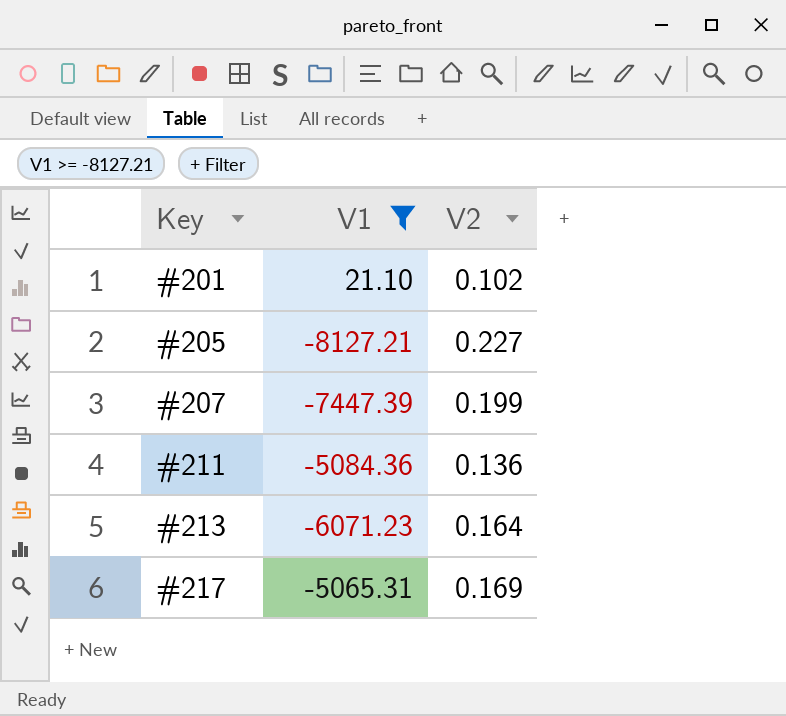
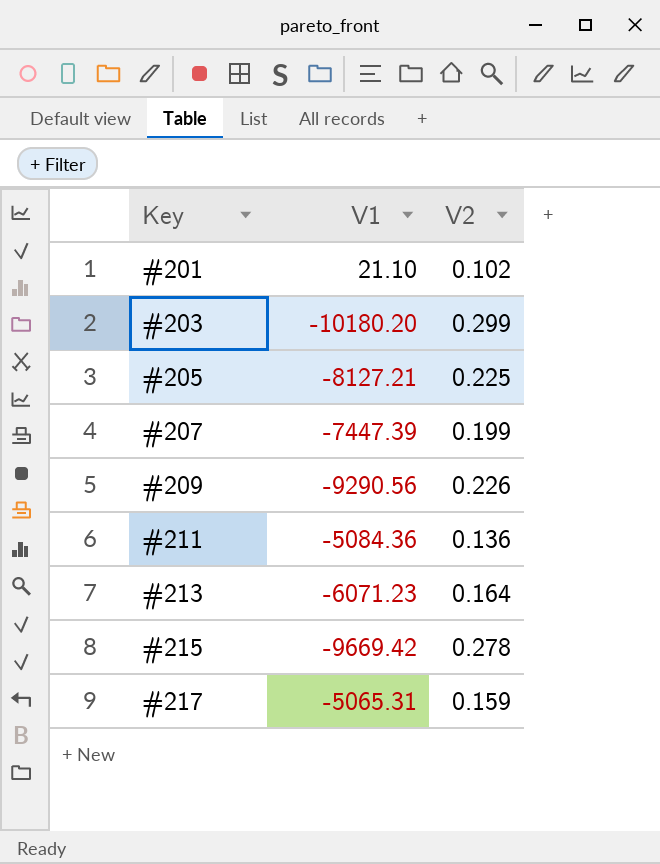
filter: V1 >= -8127.21 -> none
#205 | V2: 0.227 -> 0.225
#217 | V2: 0.169 -> 0.159

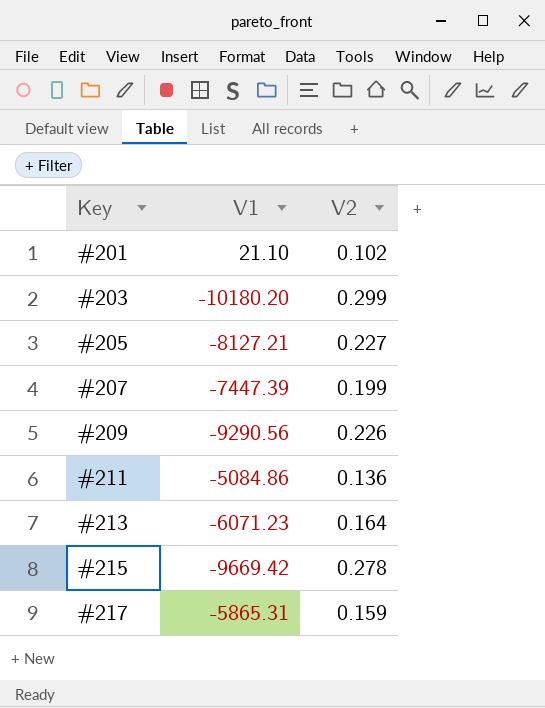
#205 | V2: 0.225 -> 0.227
#211 | V1: -5084.36 -> -5084.86
#217 | V1: -5065.31 -> -5865.31

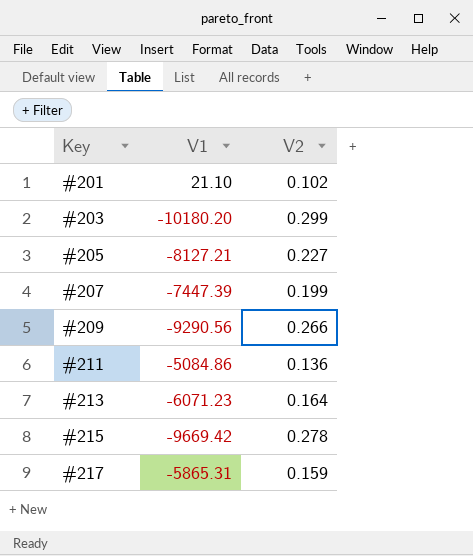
#209 | V2: 0.226 -> 0.266

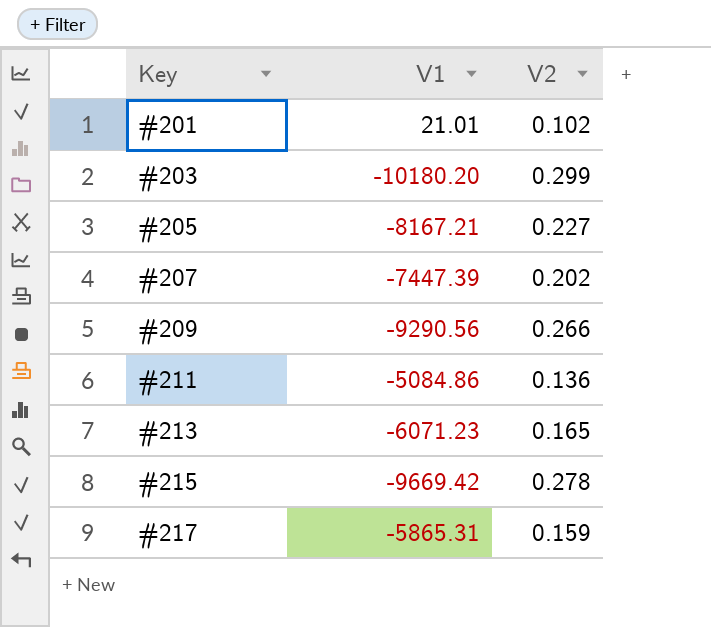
#201 | V1: 21.10 -> 21.01
#205 | V1: -8127.21 -> -8167.21
#207 | V2: 0.199 -> 0.202
#213 | V2: 0.164 -> 0.165

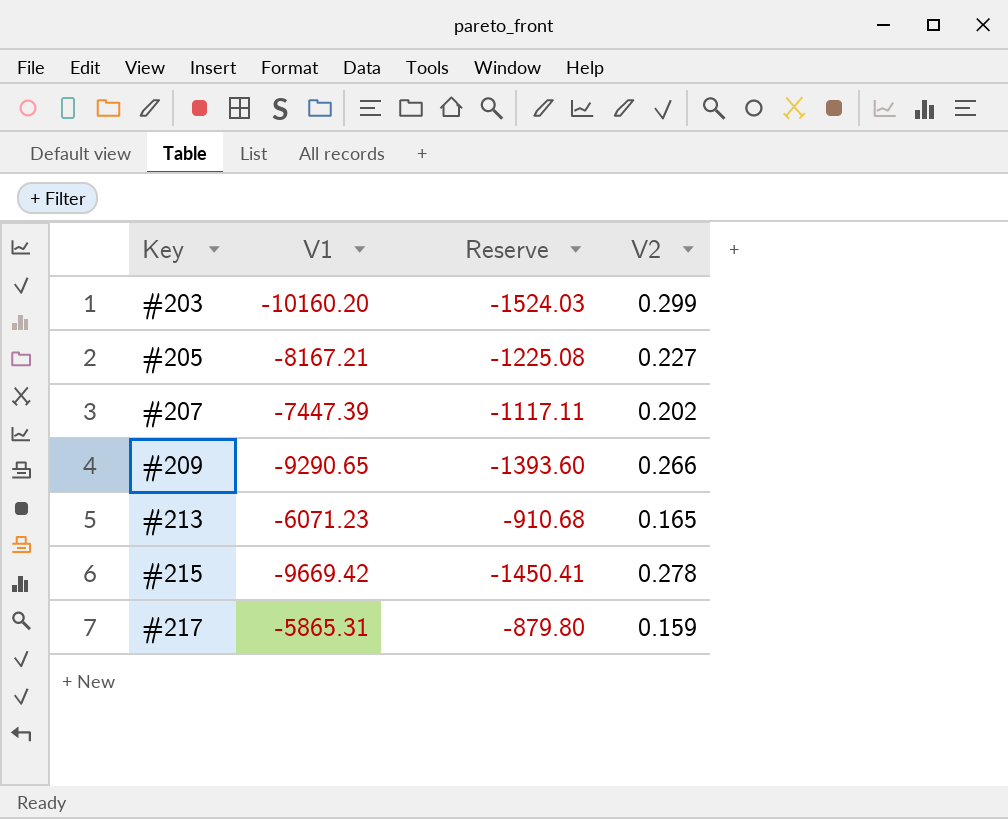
column Reserve | formula: none -> [V1] * 0.15
row #201: 21.01 | 0.102 -> none
row #211: -5084.86 | 0.136 -> none
#203 | V1: -10180.20 -> -10160.20
#209 | V1: -9290.56 -> -9290.65

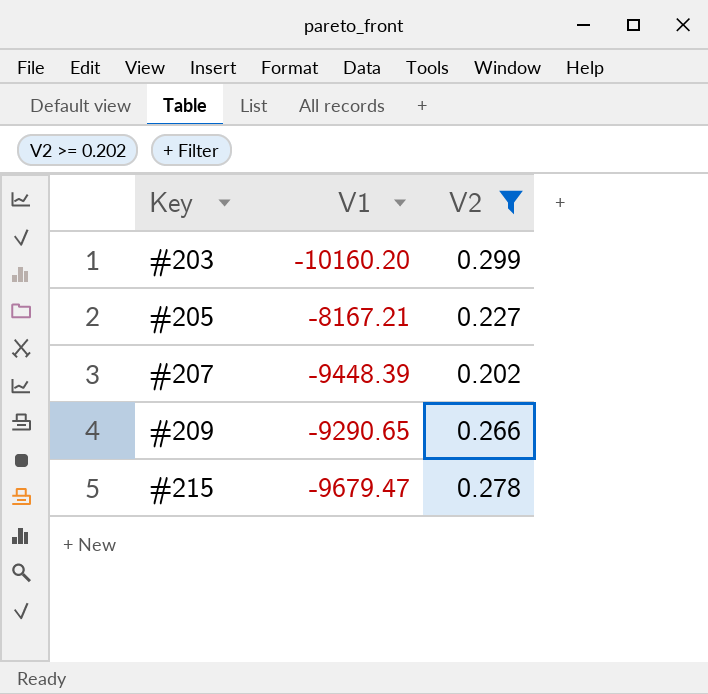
filter: none -> V2 >= 0.202
column Reserve | formula: [V1] * 0.15 -> none
#207 | V1: -7447.39 -> -9448.39
#215 | V1: -9669.42 -> -9679.47

